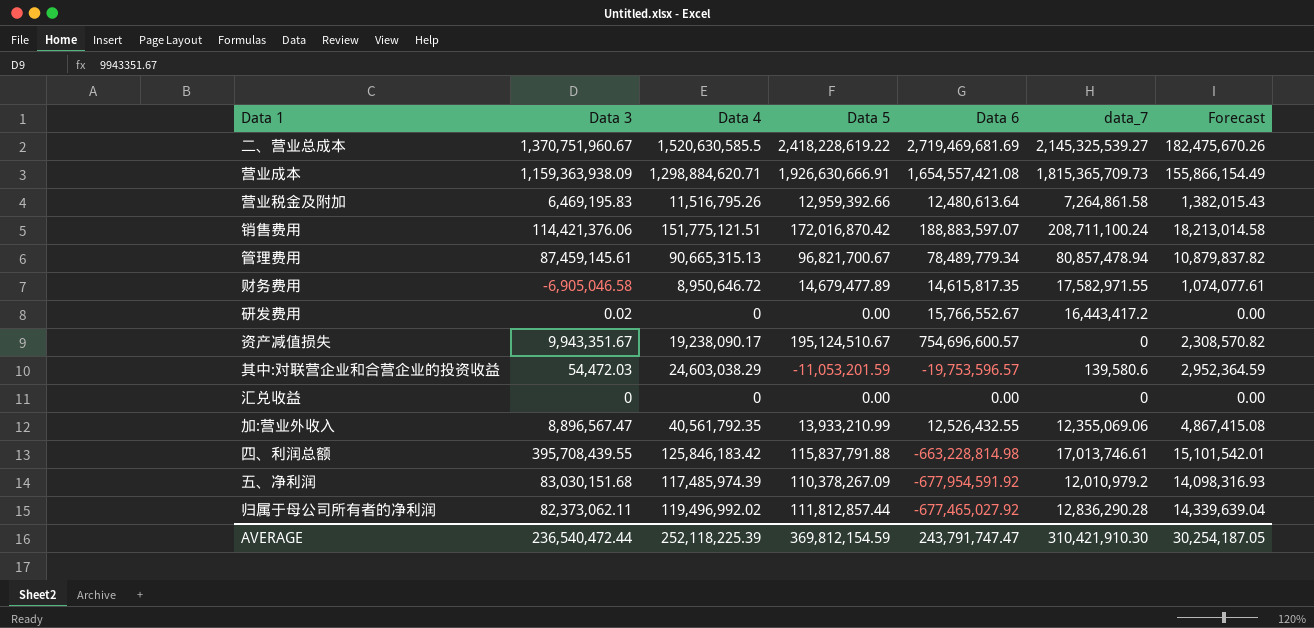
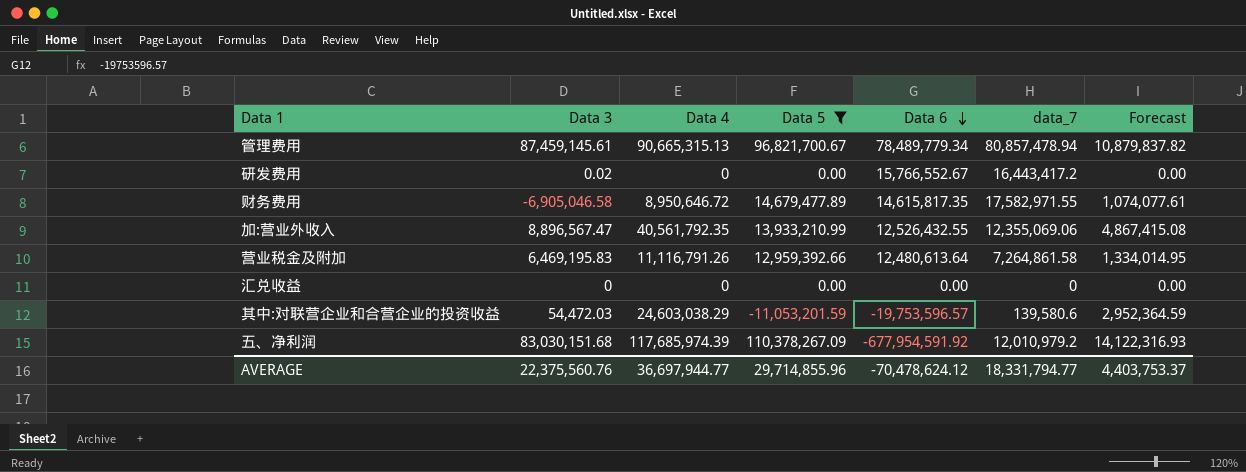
filter: none -> Data 5 <= 110,378,267.09
row order: none -> Data 6 descending
营业税金及附加 | Data 4: 11,516,795.26 -> 11,116,791.26
营业税金及附加 | Forecast: 1,382,015.43 -> 1,334,014.95
五、净利润 | Data 4: 117,485,974.39 -> 117,685,974.39
五、净利润 | Forecast: 14,098,316.93 -> 14,122,316.93
AVERAGE | Data 3: 236,540,472.44 -> 22,375,560.76
AVERAGE | Data 4: 252,118,225.39 -> 36,697,944.77
AVERAGE | Data 5: 369,812,154.59 -> 29,714,855.96
AVERAGE | Data 6: 243,791,747.47 -> -70,478,624.12
AVERAGE | data_7: 310,421,910.30 -> 18,331,794.77
AVERAGE | Forecast: 30,254,187.05 -> 4,403,753.37

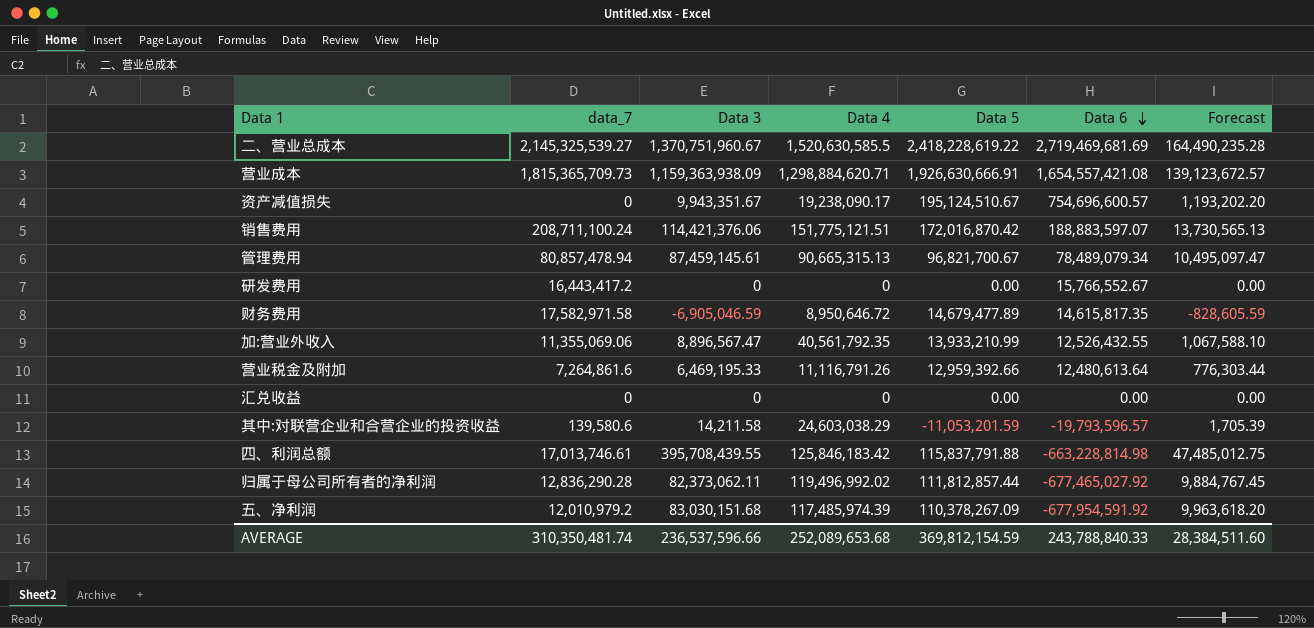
filter: Data 5 <= 110,378,267.09 -> none
column data_7 | position: 6 -> 2
column Forecast | formula: [Data 4] * 0.12 -> [Data 3] * 0.12
管理费用 | Data 6: 78,489,779.34 -> 78,489,079.34
研发费用 | Data 3: 0.02 -> 0
财务费用 | data_7: 17,582,971.55 -> 17,582,971.58
财务费用 | Data 3: -6,905,046.58 -> -6,905,046.59
加:营业外收入 | data_7: 12,355,069.06 -> 11,355,069.06
营业税金及附加 | data_7: 7,264,861.58 -> 7,264,861.6
营业税金及附加 | Data 3: 6,469,195.83 -> 6,469,195.33
其中:对联营企业和合营企业的投资收益 | Data 3: 54,472.03 -> 14,211.58
其中:对联营企业和合营企业的投资收益 | Data 6: -19,753,596.57 -> -19,793,596.57
五、净利润 | Data 4: 117,685,974.39 -> 117,485,974.39
AVERAGE | data_7: 18,331,794.77 -> 310,350,481.74
AVERAGE | Data 3: 22,375,560.76 -> 236,537,596.66
AVERAGE | Data 4: 36,697,944.77 -> 252,089,653.68
AVERAGE | Data 5: 29,714,855.96 -> 369,812,154.59
AVERAGE | Data 6: -70,478,624.12 -> 243,788,840.33
AVERAGE | Forecast: 4,403,753.37 -> 28,384,511.60

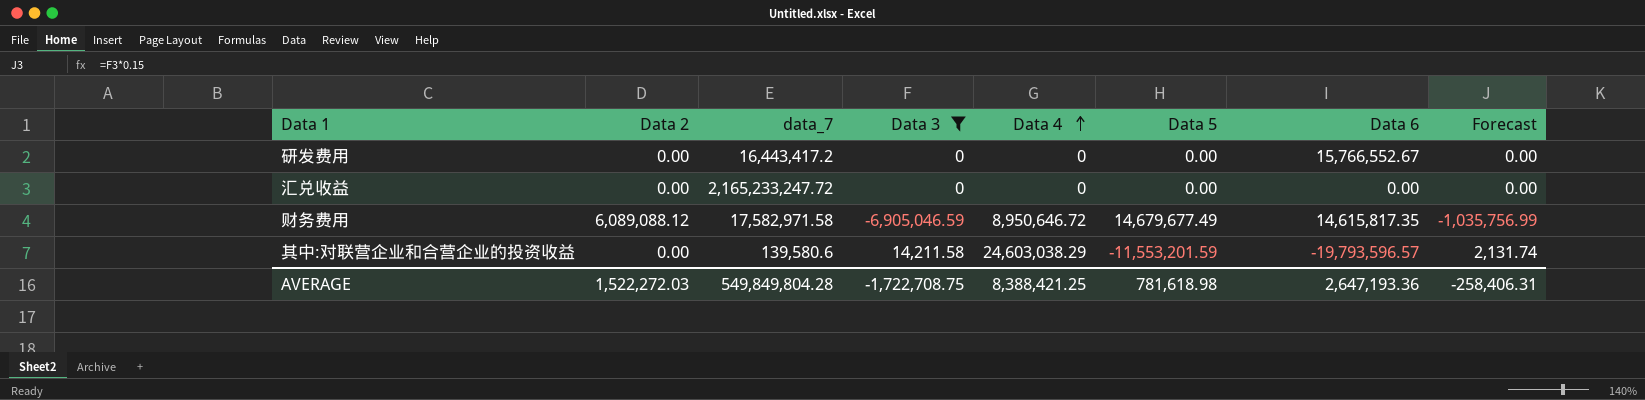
filter: none -> Data 3 <= 14,211.58
row order: Data 6 descending -> Data 4 ascending
column Data 2 | position: none -> 2
column Forecast | formula: [Data 3] * 0.12 -> [Data 3] * 0.15
汇兑收益 | data_7: 0 -> 2,165,233,247.72
财务费用 | Data 5: 14,679,477.89 -> 14,679,677.49
其中:对联营企业和合营企业的投资收益 | Data 5: -11,053,201.59 -> -11,553,201.59
AVERAGE | data_7: 310,350,481.74 -> 549,849,804.28
AVERAGE | Data 3: 236,537,596.66 -> -1,722,708.75
AVERAGE | Data 4: 252,089,653.68 -> 8,388,421.25
AVERAGE | Data 5: 369,812,154.59 -> 781,618.98
AVERAGE | Data 6: 243,788,840.33 -> 2,647,193.36
AVERAGE | Forecast: 28,384,511.60 -> -258,406.31

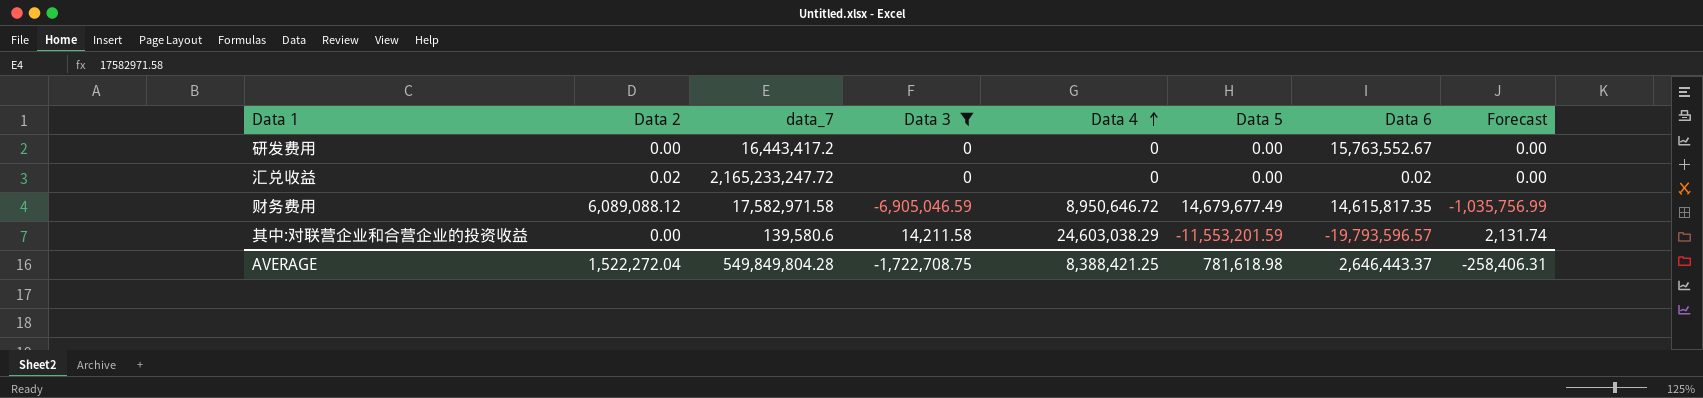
研发费用 | Data 6: 15,766,552.67 -> 15,763,552.67
汇兑收益 | Data 2: 0.00 -> 0.02
汇兑收益 | Data 6: 0.00 -> 0.02
AVERAGE | Data 2: 1,522,272.03 -> 1,522,272.04
AVERAGE | Data 6: 2,647,193.36 -> 2,646,443.37

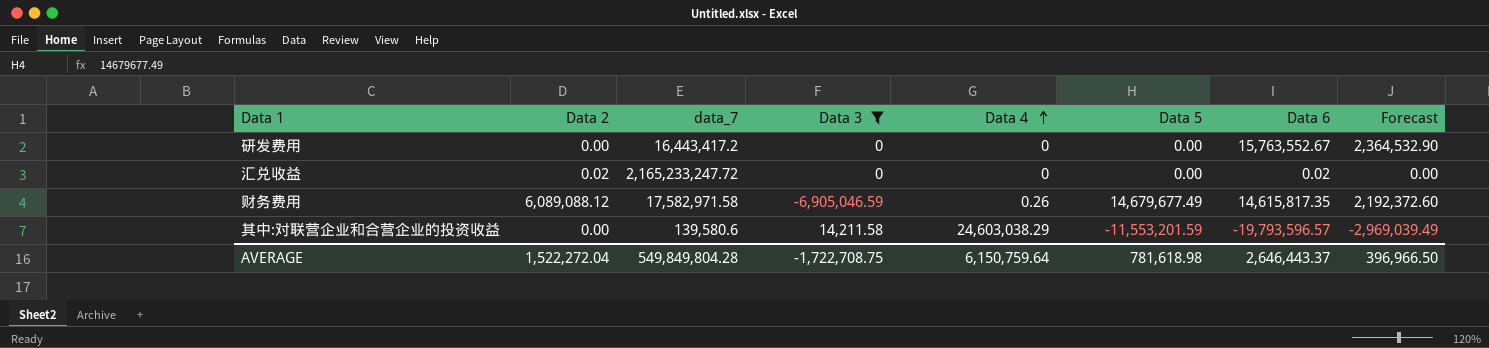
column Forecast | formula: [Data 3] * 0.15 -> [Data 6] * 0.15
财务费用 | Data 4: 8,950,646.72 -> 0.26
AVERAGE | Data 4: 8,388,421.25 -> 6,150,759.64
AVERAGE | Forecast: -258,406.31 -> 396,966.50

